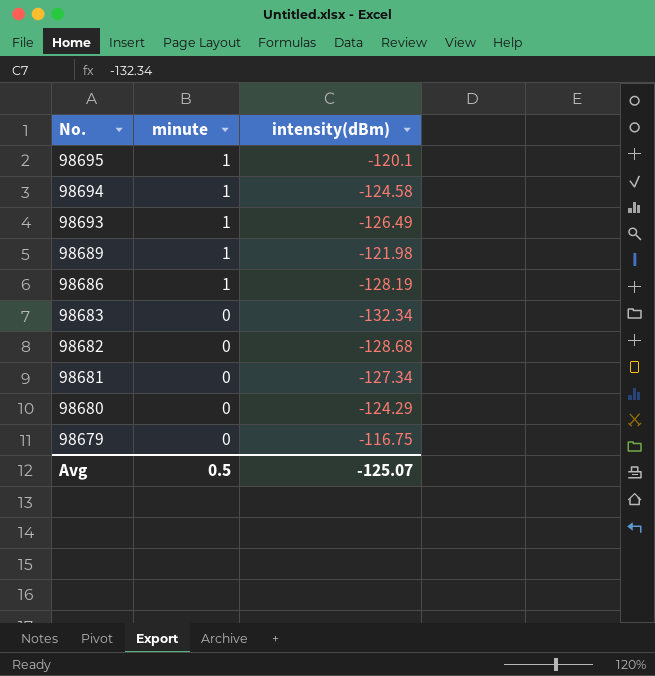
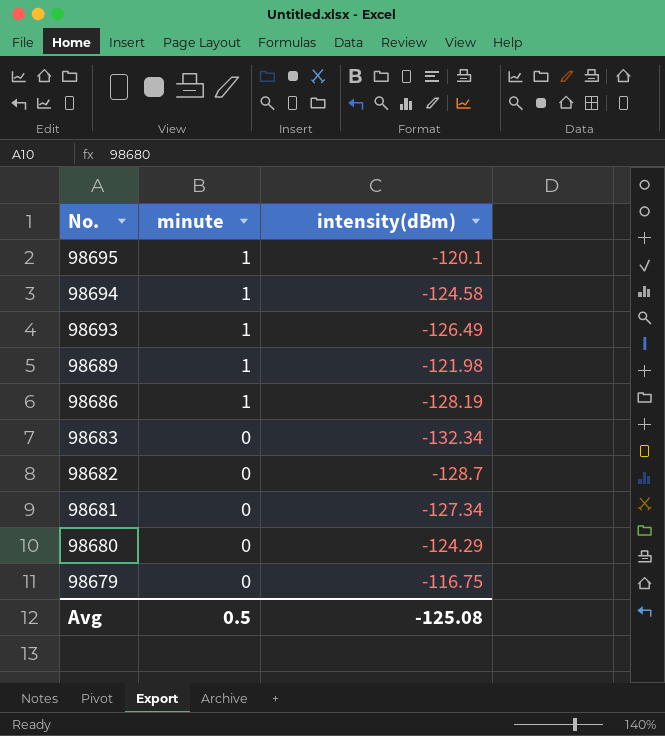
98682 | intensity(dBm): -128.68 -> -128.7
Avg | intensity(dBm): -125.07 -> -125.08

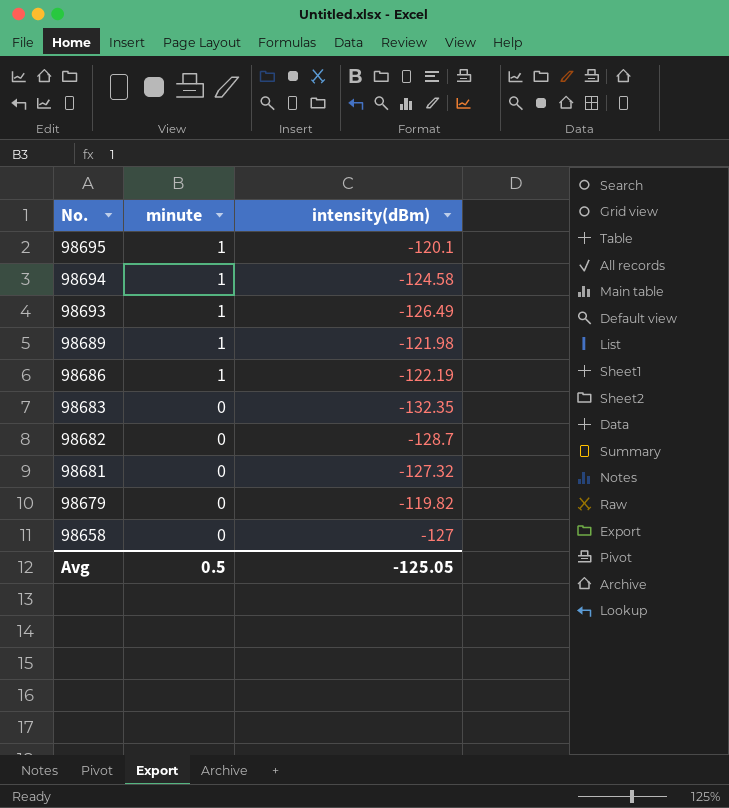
row 98680: 0 | -124.29 -> none
98686 | intensity(dBm): -128.19 -> -122.19
98683 | intensity(dBm): -132.34 -> -132.35
98681 | intensity(dBm): -127.34 -> -127.32
98679 | intensity(dBm): -116.75 -> -119.82
row 98658: none -> 0 | -127
Avg | intensity(dBm): -125.08 -> -125.05

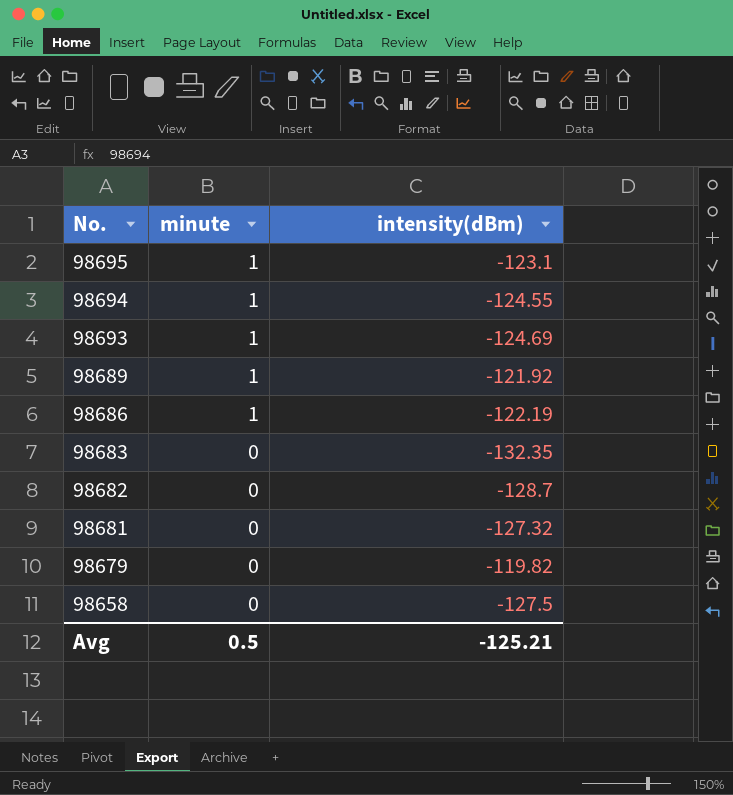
98695 | intensity(dBm): -120.1 -> -123.1
98694 | intensity(dBm): -124.58 -> -124.55
98693 | intensity(dBm): -126.49 -> -124.69
98689 | intensity(dBm): -121.98 -> -121.92
98658 | intensity(dBm): -127 -> -127.5
Avg | intensity(dBm): -125.05 -> -125.21

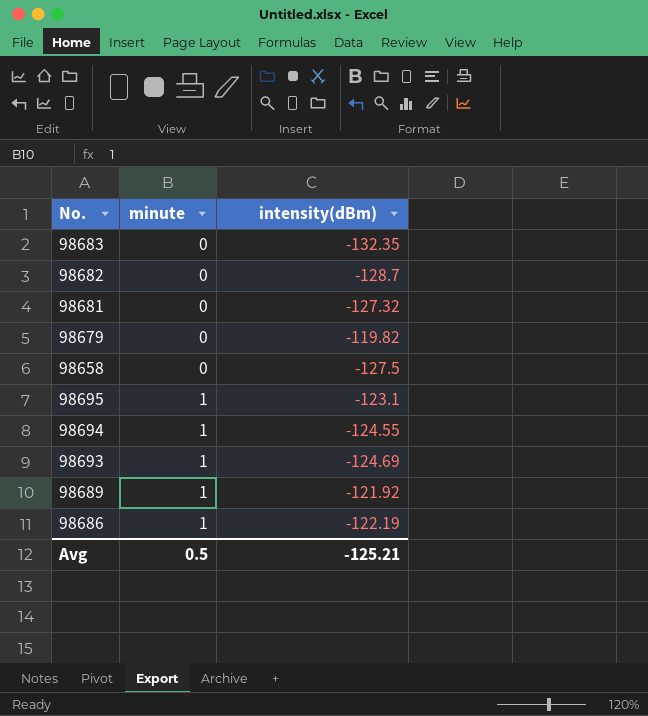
row order: No. descending -> minute ascending

